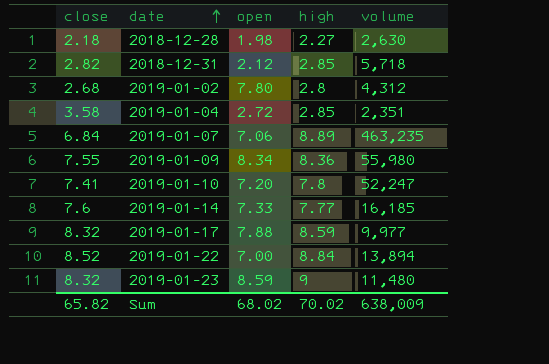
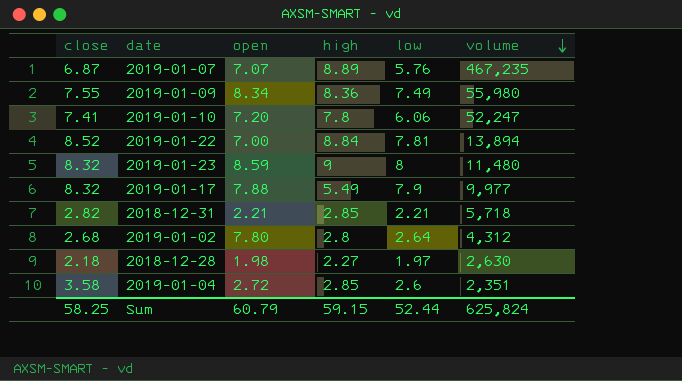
row order: date ascending -> volume descending
column low | position: none -> 5
row 2019-01-14: 7.6 | 7.33 | 7.77 | 16,185 -> none
2019-01-07 | close: 6.84 -> 6.87
2019-01-07 | open: 7.06 -> 7.07
2019-01-07 | volume: 463,235 -> 467,235
2019-01-17 | high: 8.59 -> 5.49
2018-12-31 | open: 2.12 -> 2.21
Sum | close: 65.82 -> 58.25
Sum | open: 68.02 -> 60.79
Sum | high: 70.02 -> 59.15
Sum | volume: 638,009 -> 625,824

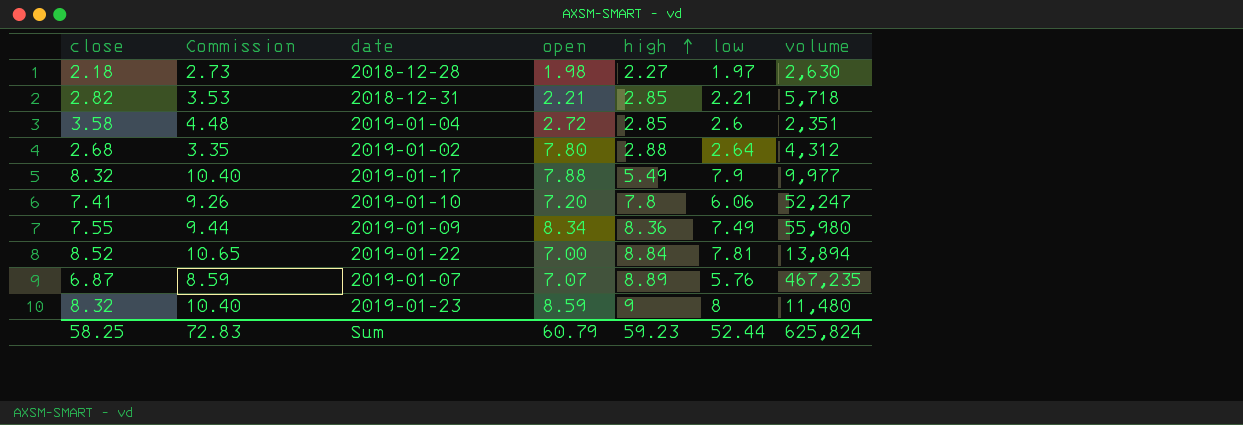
row order: volume descending -> high ascending
column Commission | formula: none -> [close] * 1.25
2019-01-02 | high: 2.8 -> 2.88
Sum | high: 59.15 -> 59.23

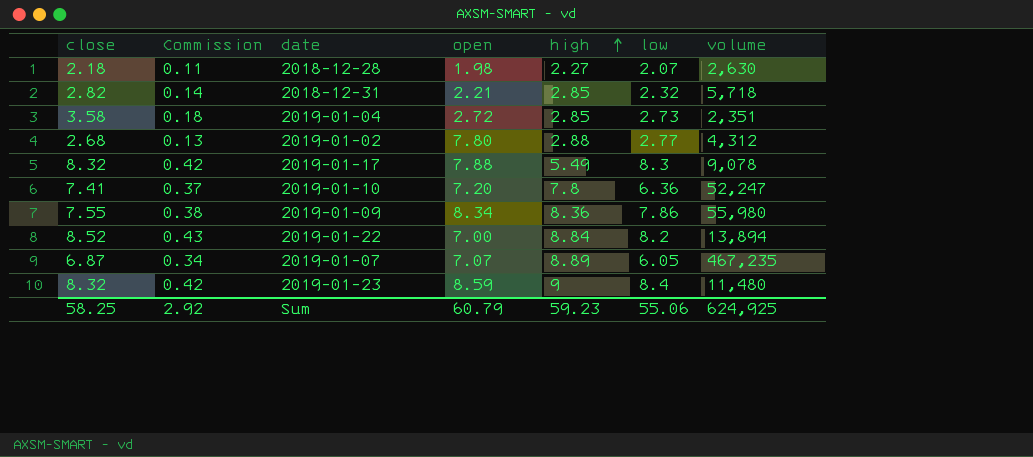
column Commission | formula: [close] * 1.25 -> [close] * 0.05
2018-12-28 | low: 1.97 -> 2.07
2018-12-31 | low: 2.21 -> 2.32
2019-01-04 | low: 2.6 -> 2.73
2019-01-02 | low: 2.64 -> 2.77
2019-01-17 | low: 7.9 -> 8.3
2019-01-17 | volume: 9,977 -> 9,078
2019-01-10 | low: 6.06 -> 6.36
2019-01-09 | low: 7.49 -> 7.86
2019-01-22 | low: 7.81 -> 8.2
2019-01-07 | low: 5.76 -> 6.05
2019-01-23 | low: 8 -> 8.4
Sum | Commission: 72.83 -> 2.92
Sum | low: 52.44 -> 55.06
Sum | volume: 625,824 -> 624,925

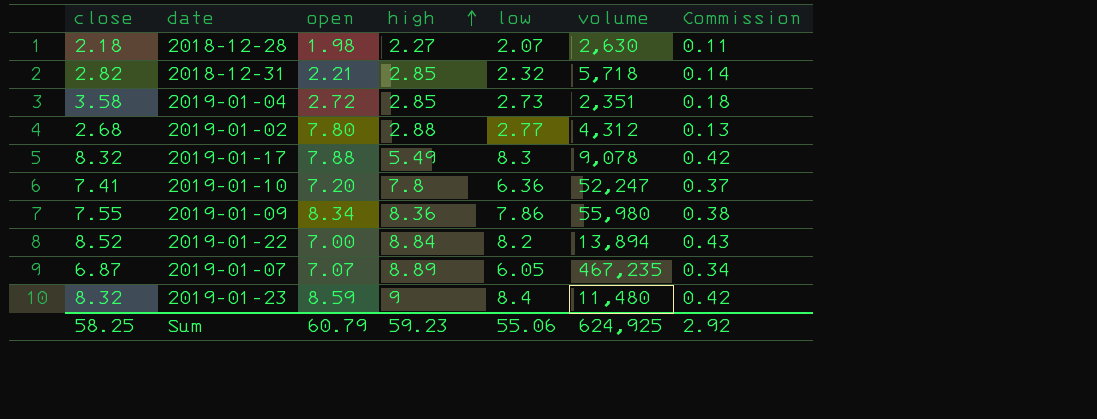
column Commission | position: 2 -> 7

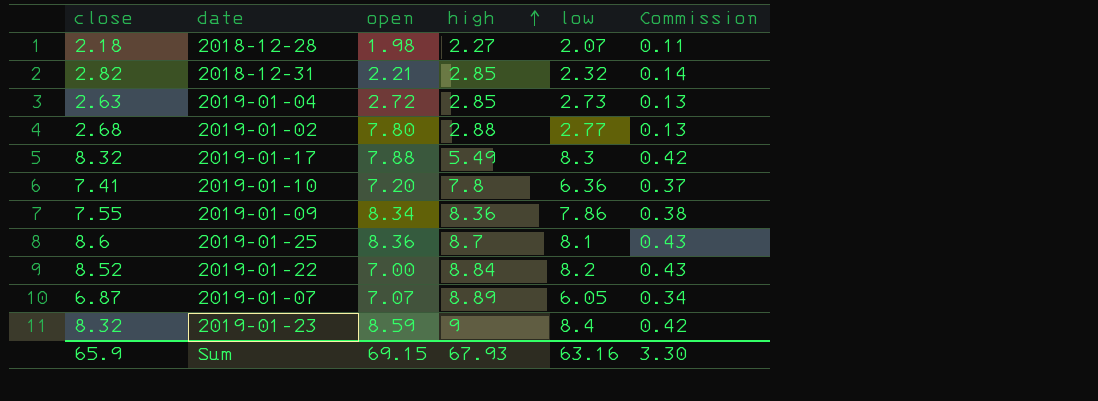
column volume | position: 6 -> none
2019-01-04 | close: 3.58 -> 2.63
2019-01-04 | Commission: 0.18 -> 0.13
row 2019-01-25: none -> 8.6 | 8.36 | 8.7 | 8.1 | 0.43
Sum | close: 58.25 -> 65.9
Sum | open: 60.79 -> 69.15
Sum | high: 59.23 -> 67.93
Sum | low: 55.06 -> 63.16
Sum | Commission: 2.92 -> 3.30

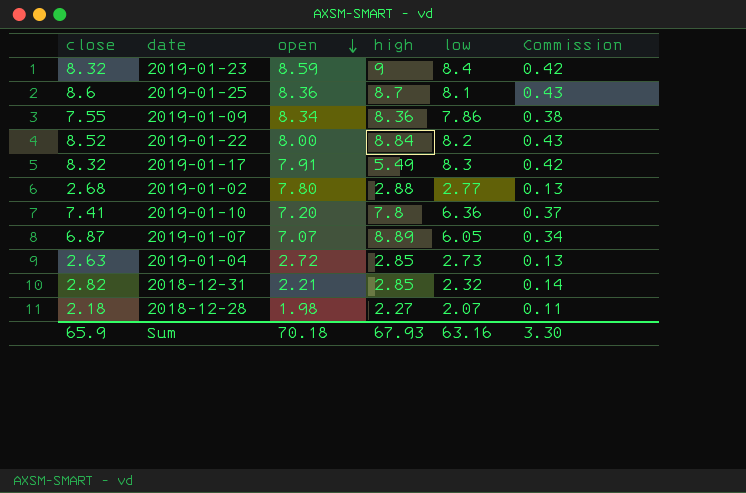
row order: high ascending -> open descending
2019-01-22 | open: 7.00 -> 8.00
2019-01-17 | open: 7.88 -> 7.91
Sum | open: 69.15 -> 70.18

